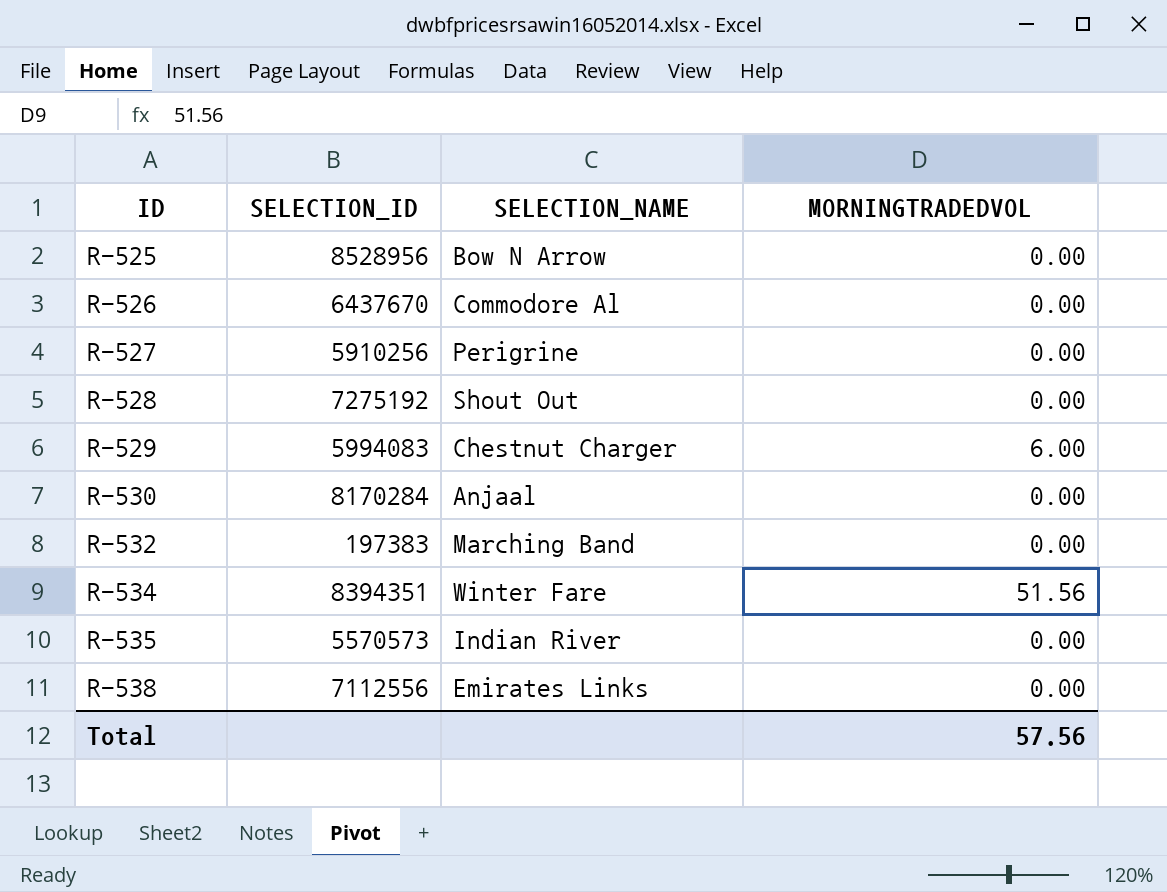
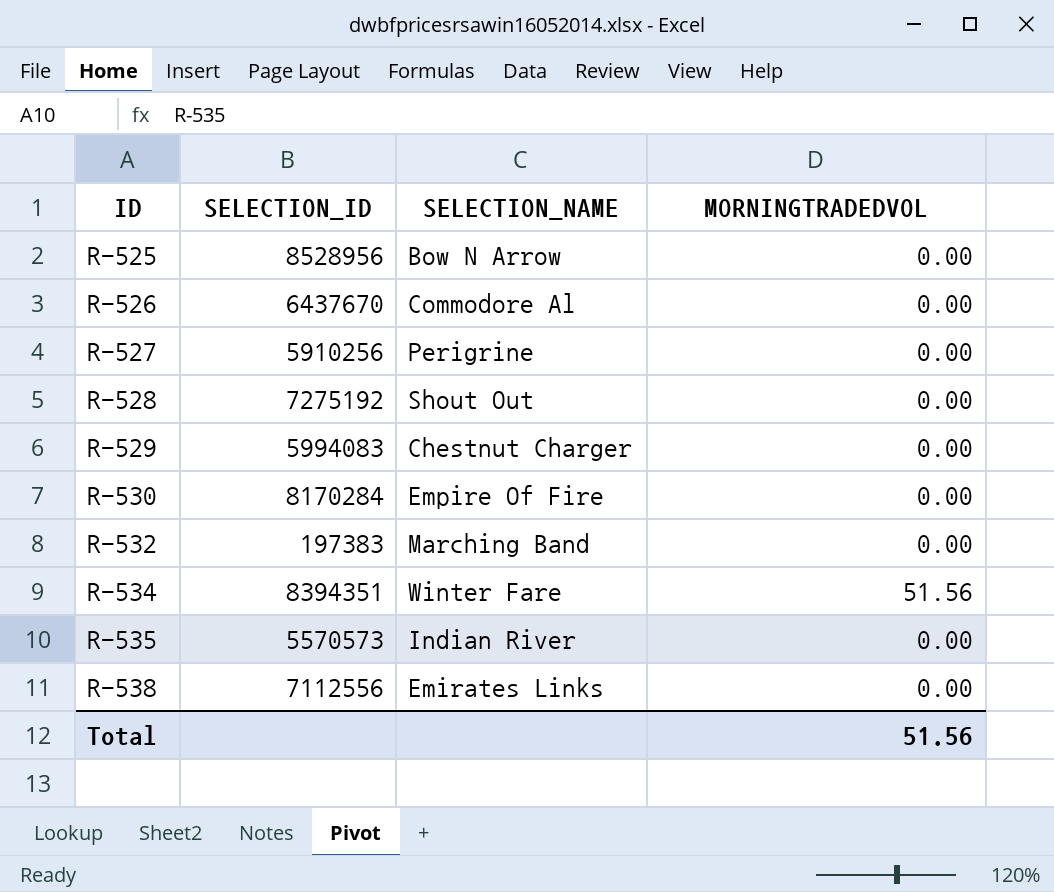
R-529 | MORNINGTRADEDVOL: 6.00 -> 0.00
R-530 | SELECTION_NAME: Anjaal -> Empire Of Fire
Total | MORNINGTRADEDVOL: 57.56 -> 51.56

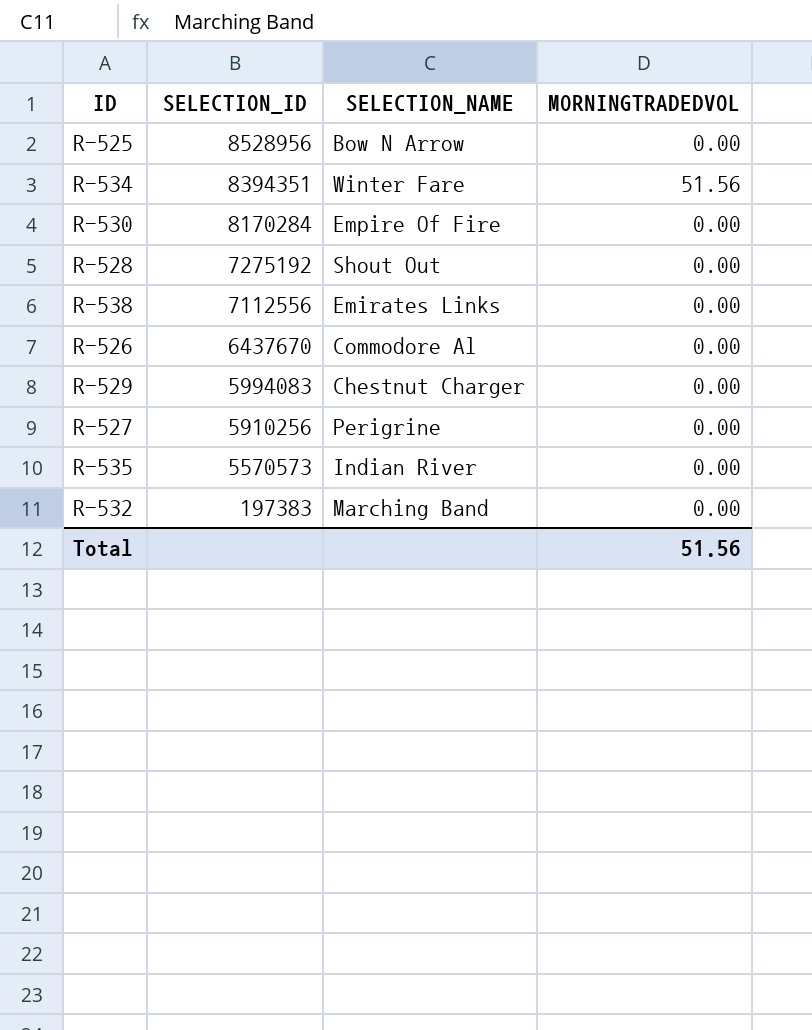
row order: ID ascending -> SELECTION_ID descending

